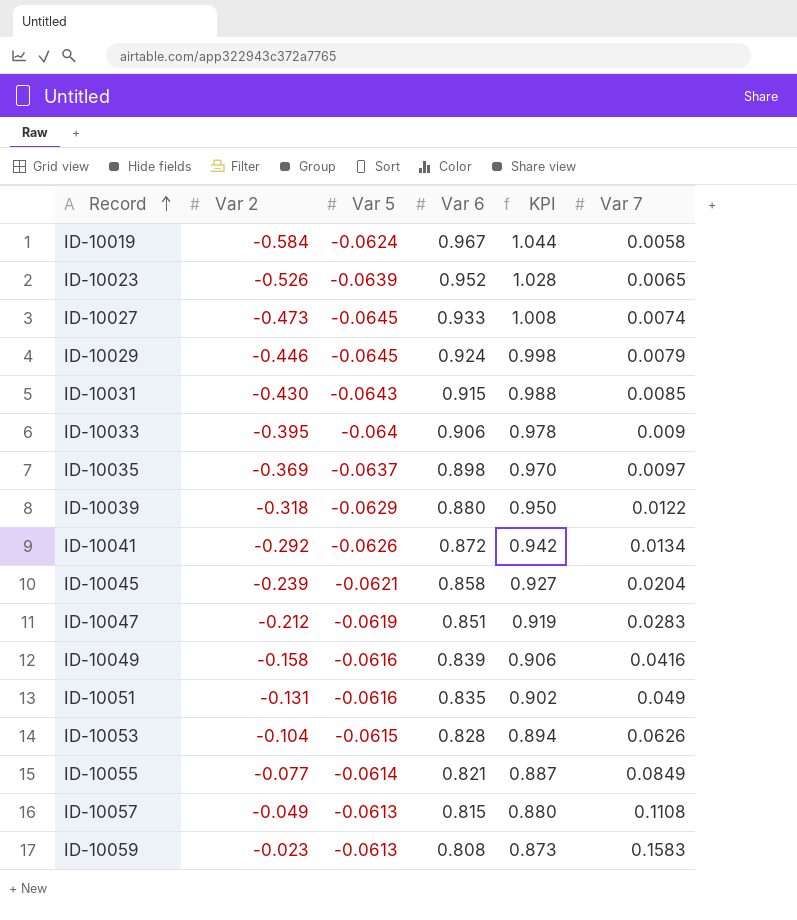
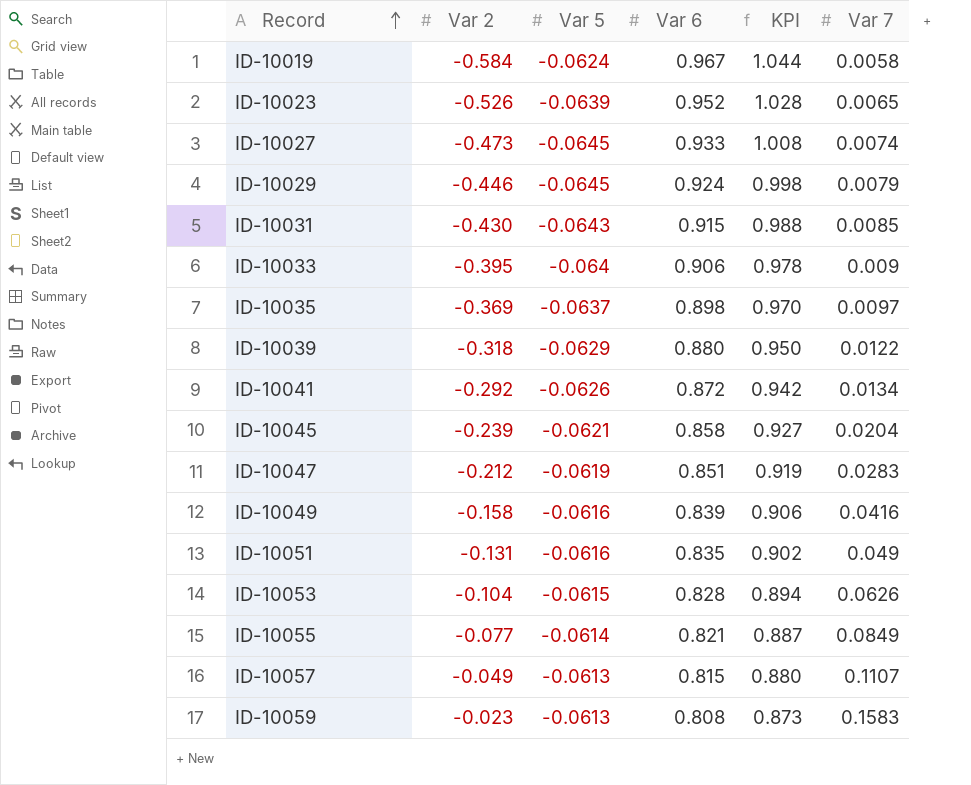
ID-10057 | Var 7: 0.1108 -> 0.1107

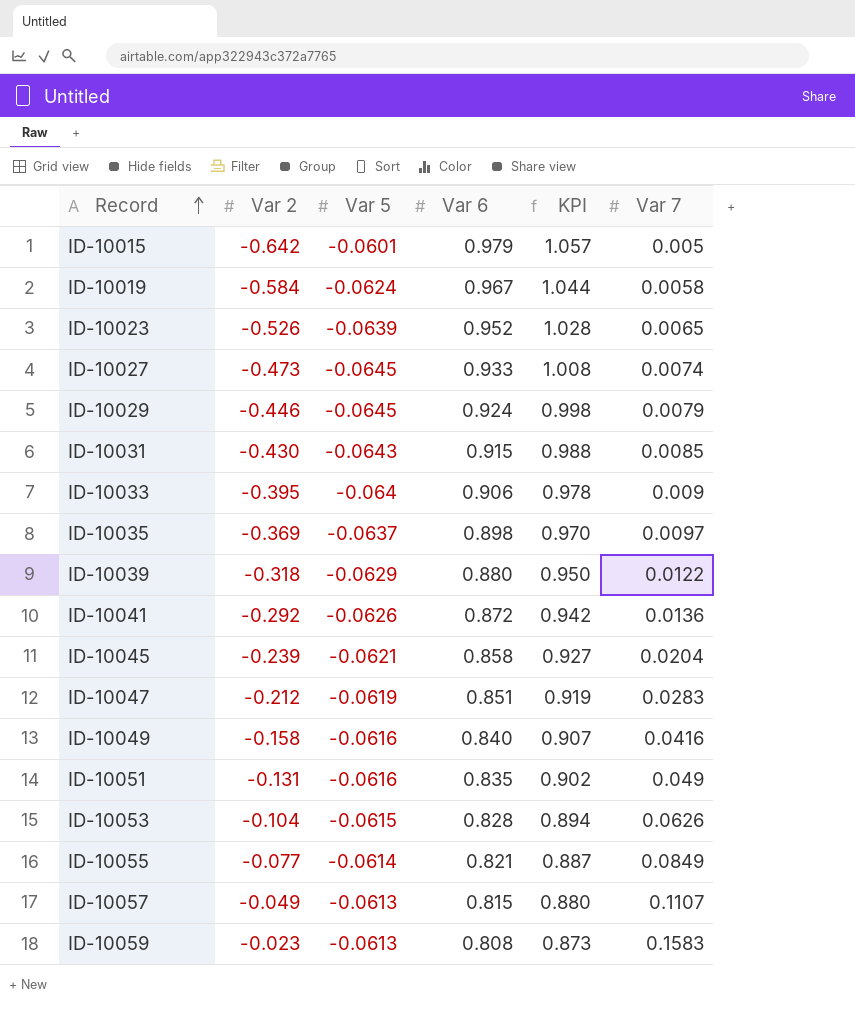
row ID-10015: none -> -0.642 | -0.0601 | 0.979 | 1.057 | 0.005
ID-10041 | Var 7: 0.0134 -> 0.0136
ID-10049 | Var 6: 0.839 -> 0.840
ID-10049 | KPI: 0.906 -> 0.907

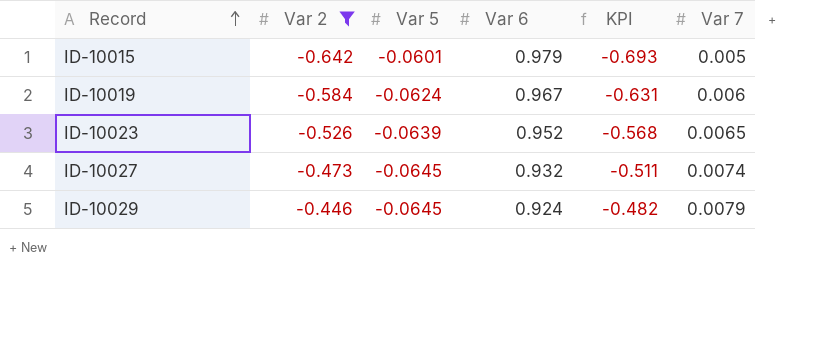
filter: none -> Var 2 <= -0.446
column KPI | formula: [Var 6] * 1.08 -> [Var 2] * 1.08
ID-10019 | Var 7: 0.0058 -> 0.006
ID-10027 | Var 6: 0.933 -> 0.932

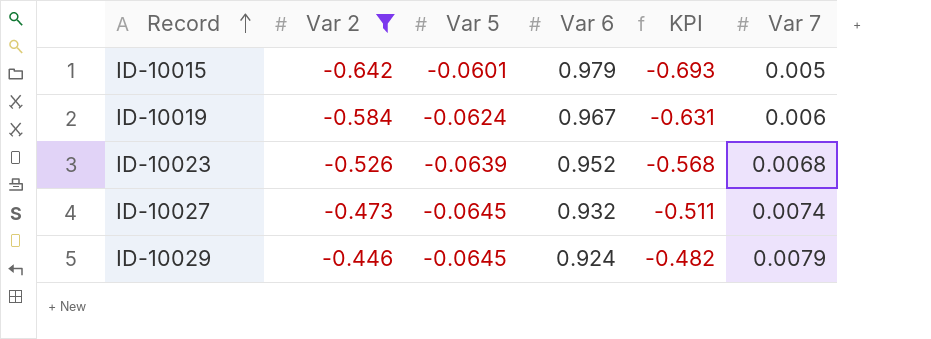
ID-10023 | Var 7: 0.0065 -> 0.0068

